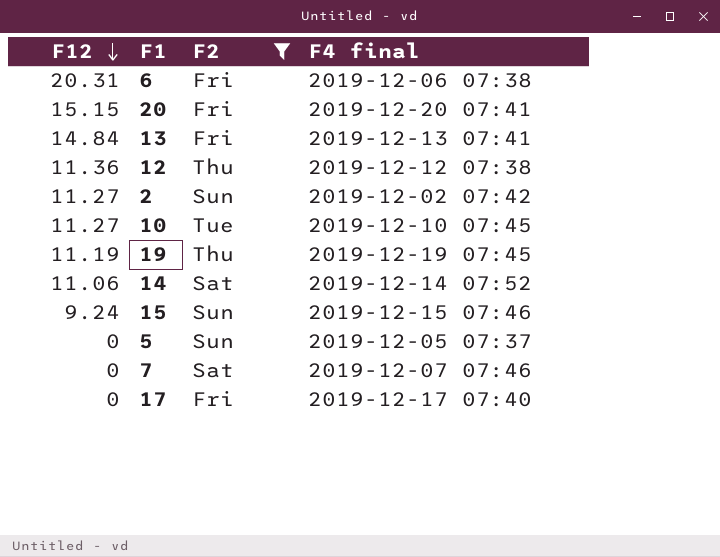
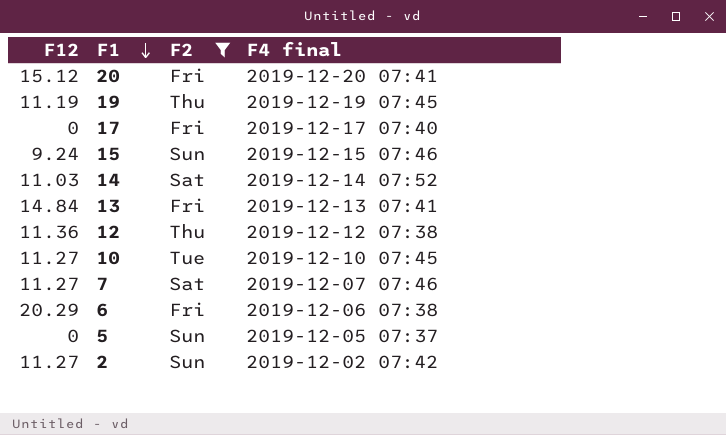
row order: F12 descending -> F1 descending
20 | F12: 15.15 -> 15.12
14 | F12: 11.06 -> 11.03
7 | F12: 0 -> 11.27
6 | F12: 20.31 -> 20.29

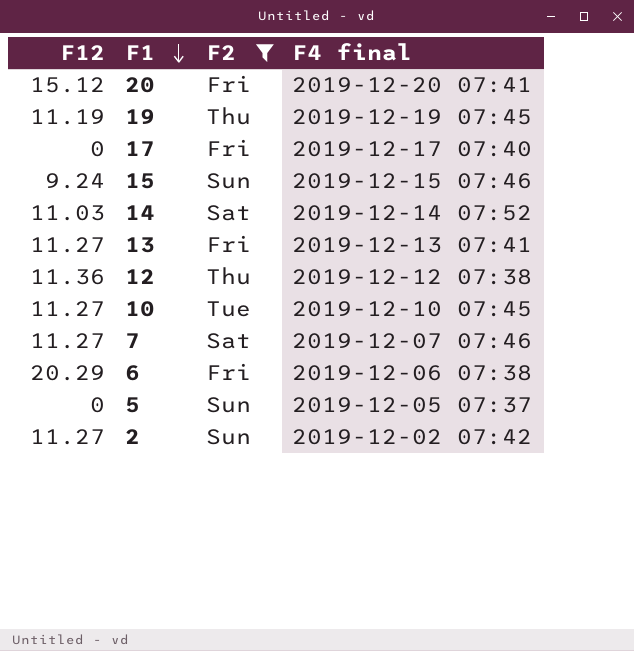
13 | F12: 14.84 -> 11.27

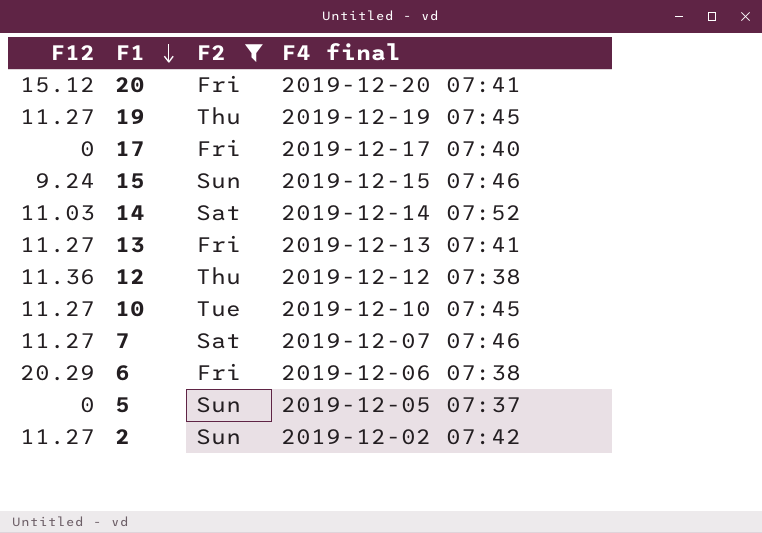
19 | F12: 11.19 -> 11.27

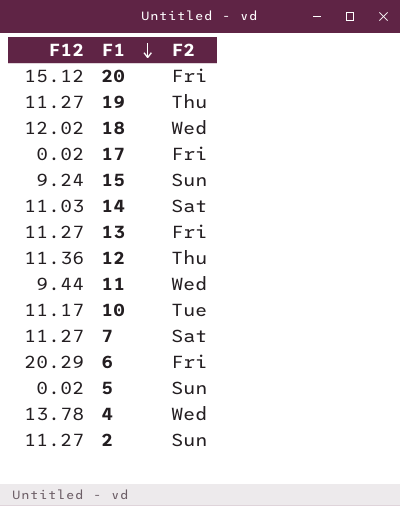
filter: F2 != Wed -> none
column F4 final | position: 4 -> none
17 | F12: 0 -> 0.02
10 | F12: 11.27 -> 11.17
5 | F12: 0 -> 0.02

